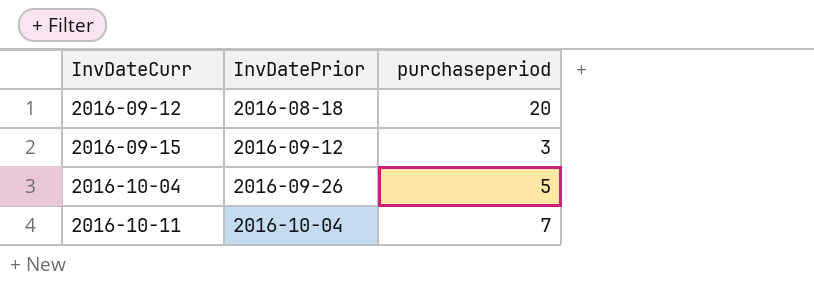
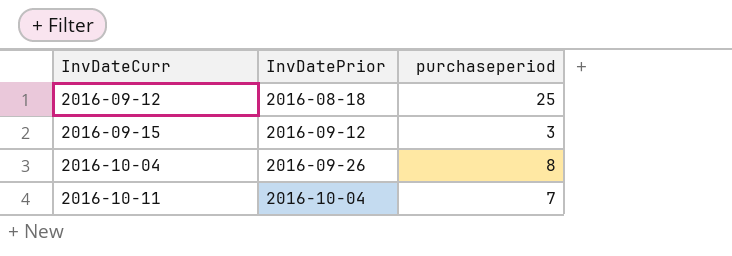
2016-09-12 | purchaseperiod: 20 -> 25
2016-10-04 | purchaseperiod: 5 -> 8

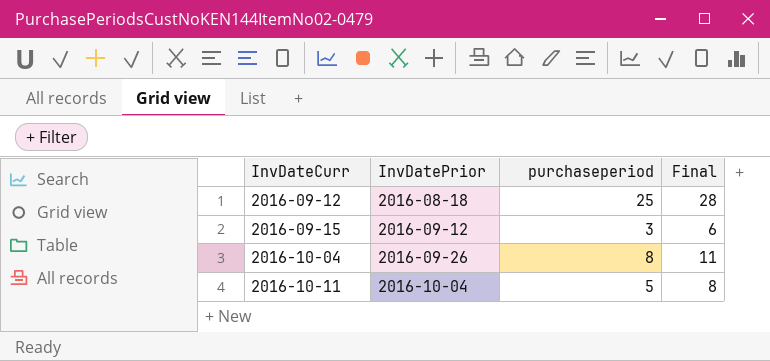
column Final | formula: none -> [purchaseperiod] + 3
2016-10-11 | purchaseperiod: 7 -> 5

